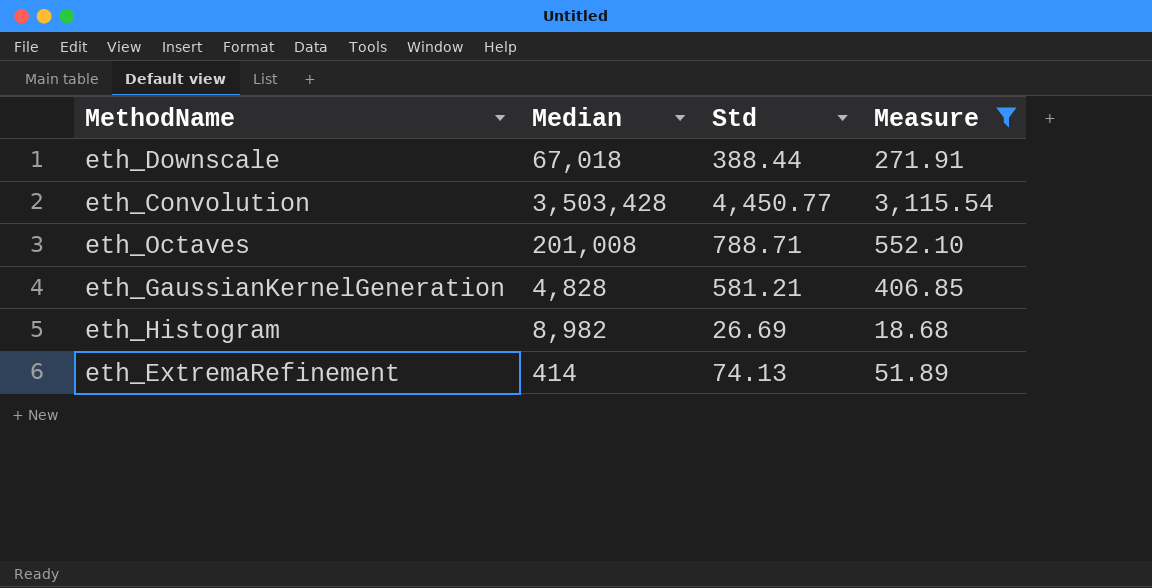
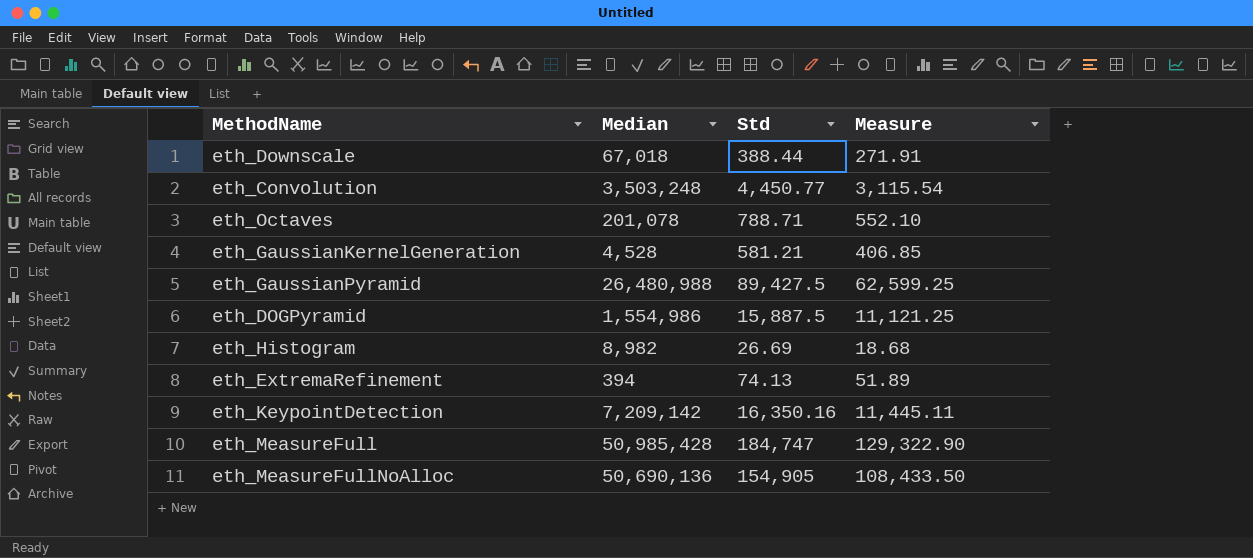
filter: Measure <= 3,115.54 -> none
eth_Convolution | Median: 3,503,428 -> 3,503,248
eth_Octaves | Median: 201,008 -> 201,078
eth_GaussianKernelGeneration | Median: 4,828 -> 4,528
eth_ExtremaRefinement | Median: 414 -> 394

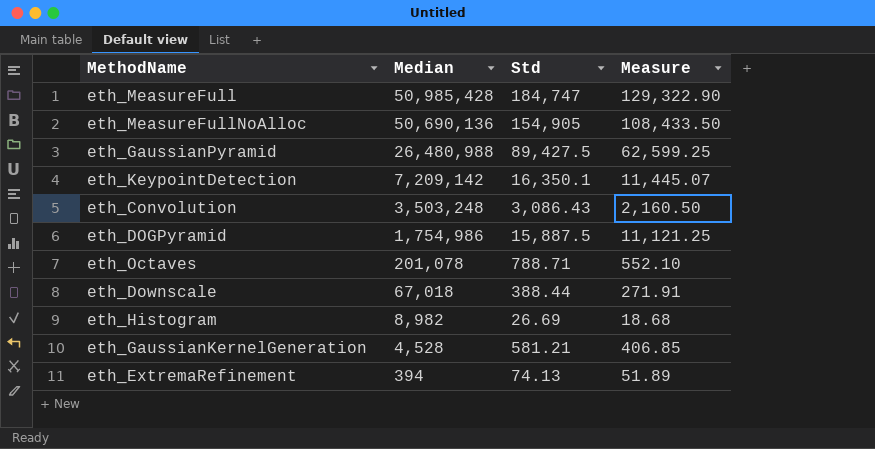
row order: none -> Median descending
eth_KeypointDetection | Std: 16,350.16 -> 16,350.1
eth_KeypointDetection | Measure: 11,445.11 -> 11,445.07
eth_Convolution | Std: 4,450.77 -> 3,086.43
eth_Convolution | Measure: 3,115.54 -> 2,160.50
eth_DOGPyramid | Median: 1,554,986 -> 1,754,986

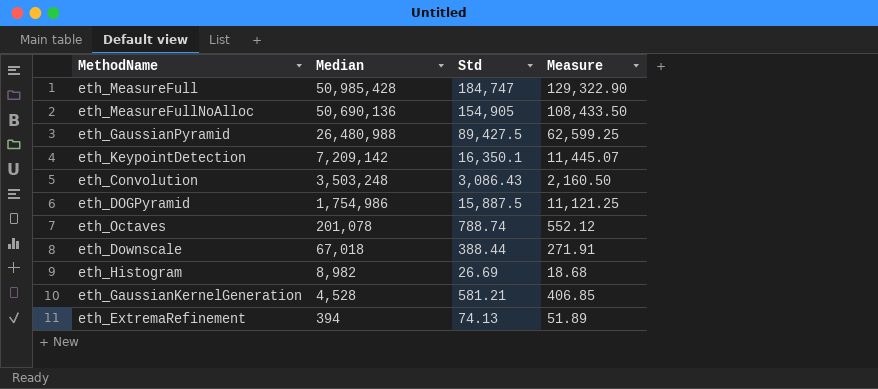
eth_Octaves | Std: 788.71 -> 788.74
eth_Octaves | Measure: 552.10 -> 552.12

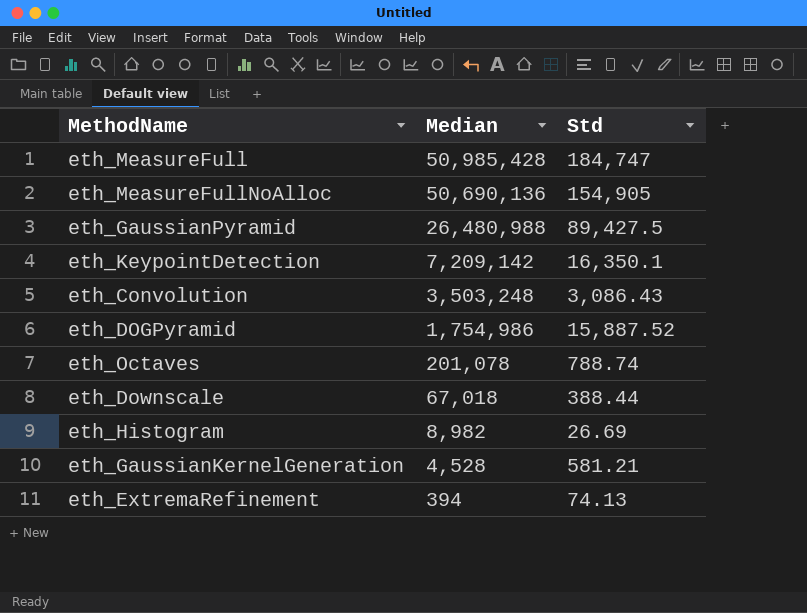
column Measure | formula: [Std] * 0.7 -> none
eth_DOGPyramid | Std: 15,887.5 -> 15,887.52

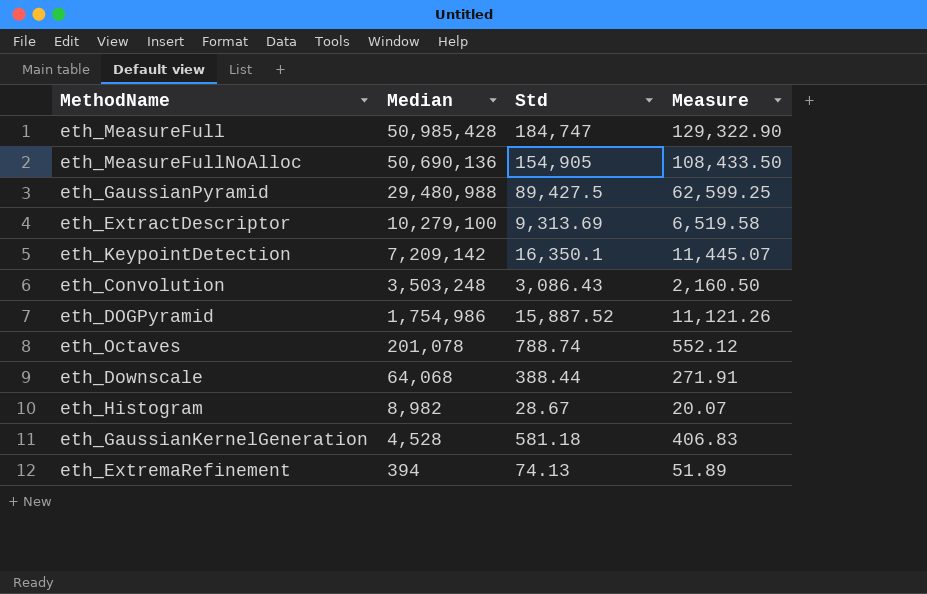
column Measure | formula: none -> [Std] * 0.7
eth_GaussianPyramid | Median: 26,480,988 -> 29,480,988
row eth_ExtractDescriptor: none -> 10,279,100 | 9,313.69 | 6,519.58
eth_Downscale | Median: 67,018 -> 64,068
eth_Histogram | Std: 26.69 -> 28.67
eth_GaussianKernelGeneration | Std: 581.21 -> 581.18

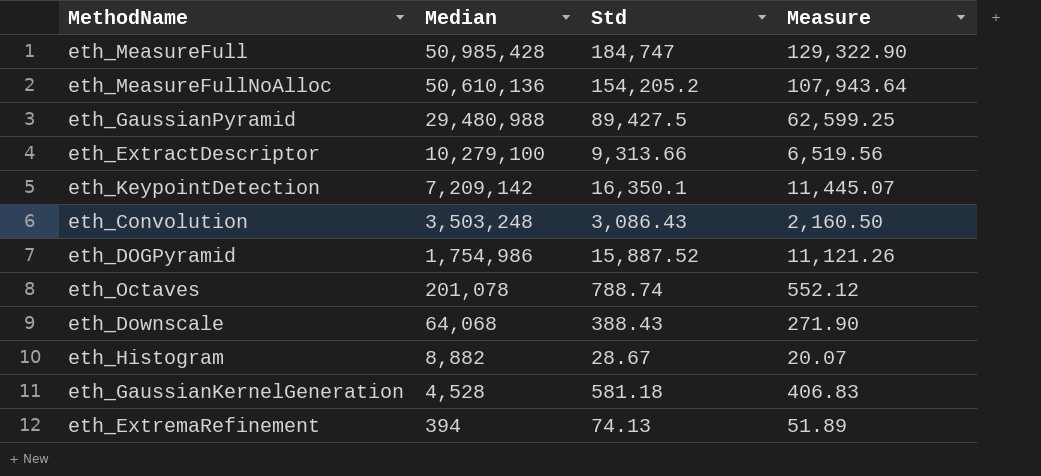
eth_MeasureFullNoAlloc | Median: 50,690,136 -> 50,610,136
eth_MeasureFullNoAlloc | Std: 154,905 -> 154,205.2
eth_MeasureFullNoAlloc | Measure: 108,433.50 -> 107,943.64
eth_ExtractDescriptor | Std: 9,313.69 -> 9,313.66
eth_ExtractDescriptor | Measure: 6,519.58 -> 6,519.56
eth_Downscale | Std: 388.44 -> 388.43
eth_Downscale | Measure: 271.91 -> 271.90
eth_Histogram | Median: 8,982 -> 8,882

